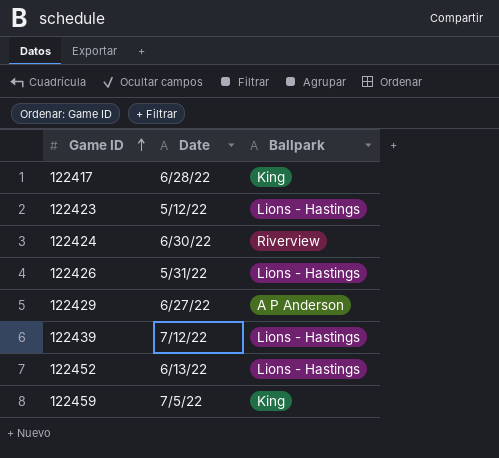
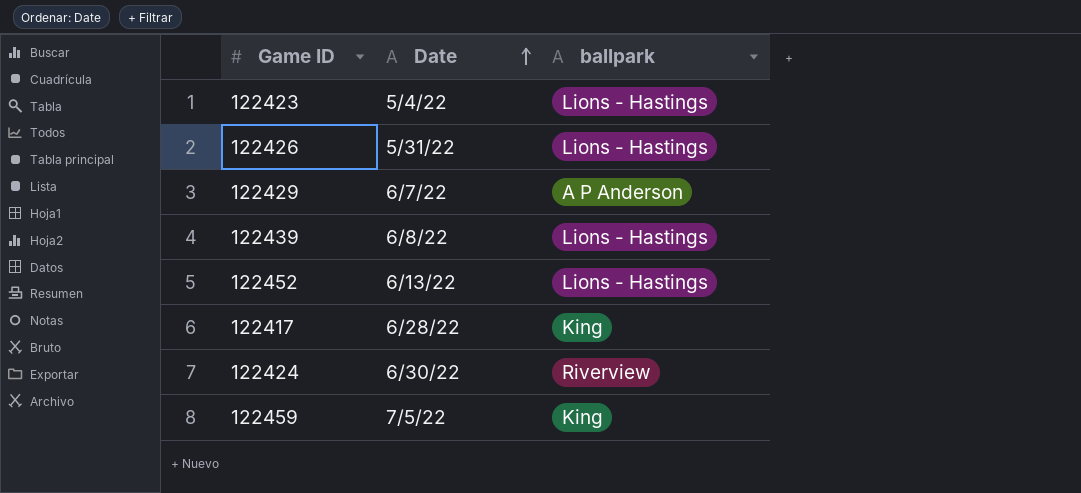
row order: Game ID ascending -> Date ascending
column name: Ballpark -> ballpark
122423 | Date: 5/12/22 -> 5/4/22
122429 | Date: 6/27/22 -> 6/7/22
122439 | Date: 7/12/22 -> 6/8/22

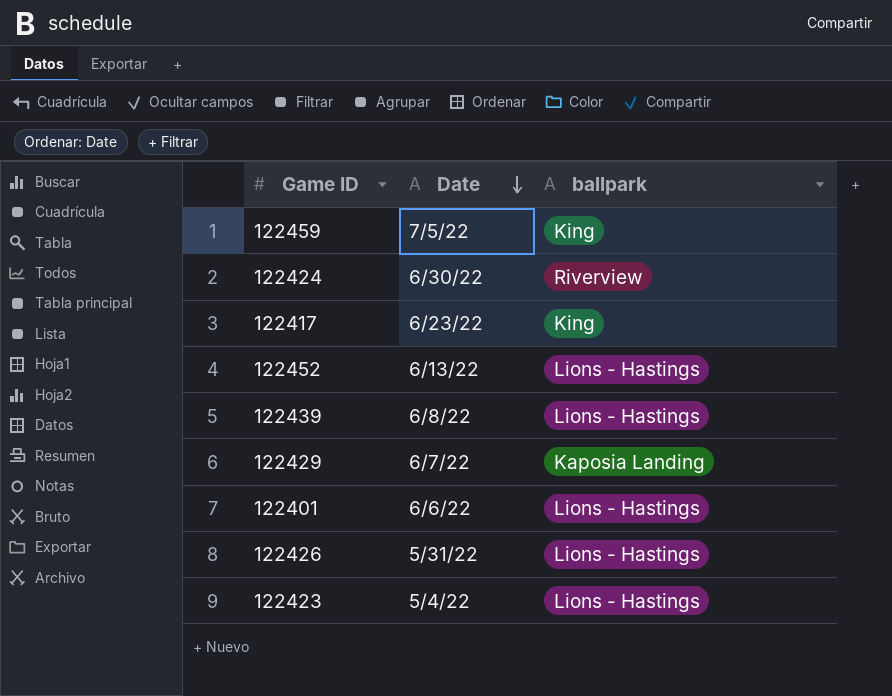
row order: Date ascending -> Date descending
122417 | Date: 6/28/22 -> 6/23/22
122429 | ballpark: A P Anderson -> Kaposia Landing
row 122401: none -> 6/6/22 | Lions - Hastings

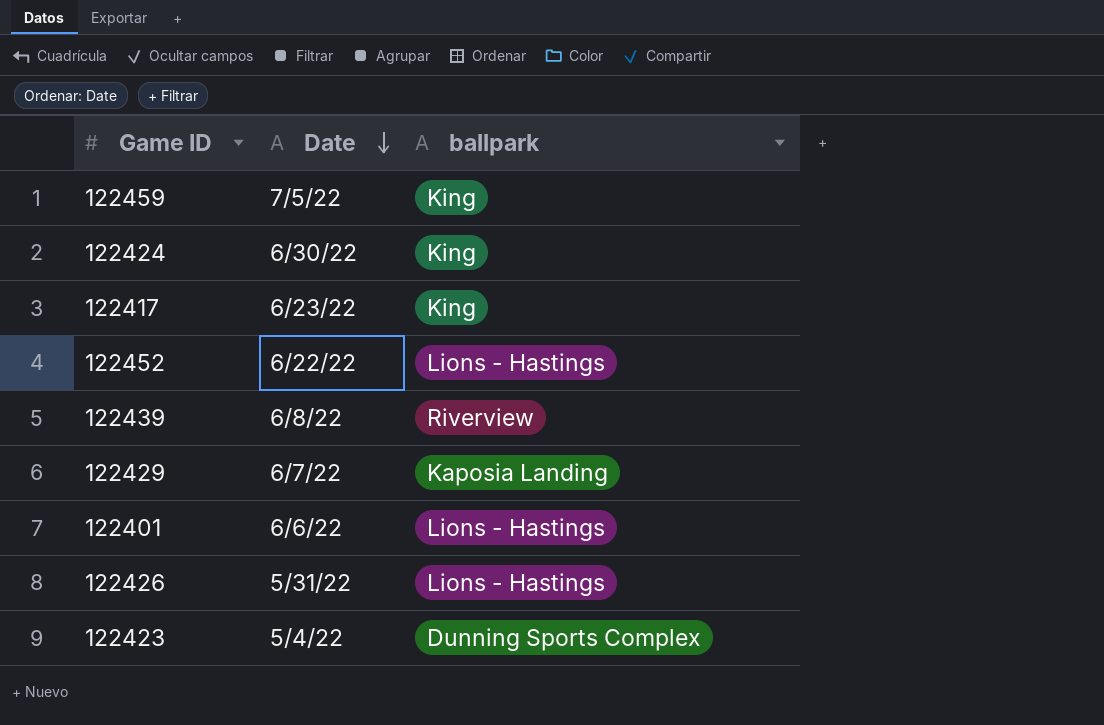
122424 | ballpark: Riverview -> King
122452 | Date: 6/13/22 -> 6/22/22
122439 | ballpark: Lions - Hastings -> Riverview
122423 | ballpark: Lions - Hastings -> Dunning Sports Complex

